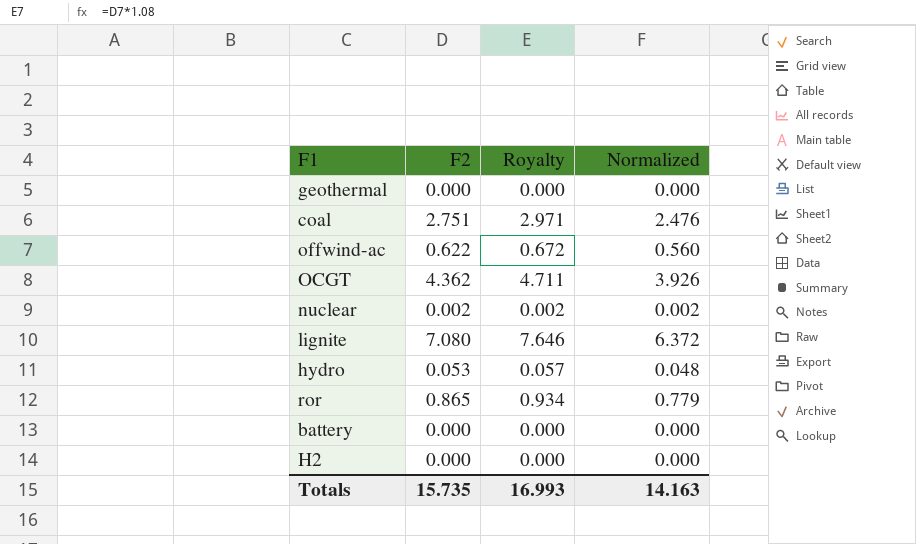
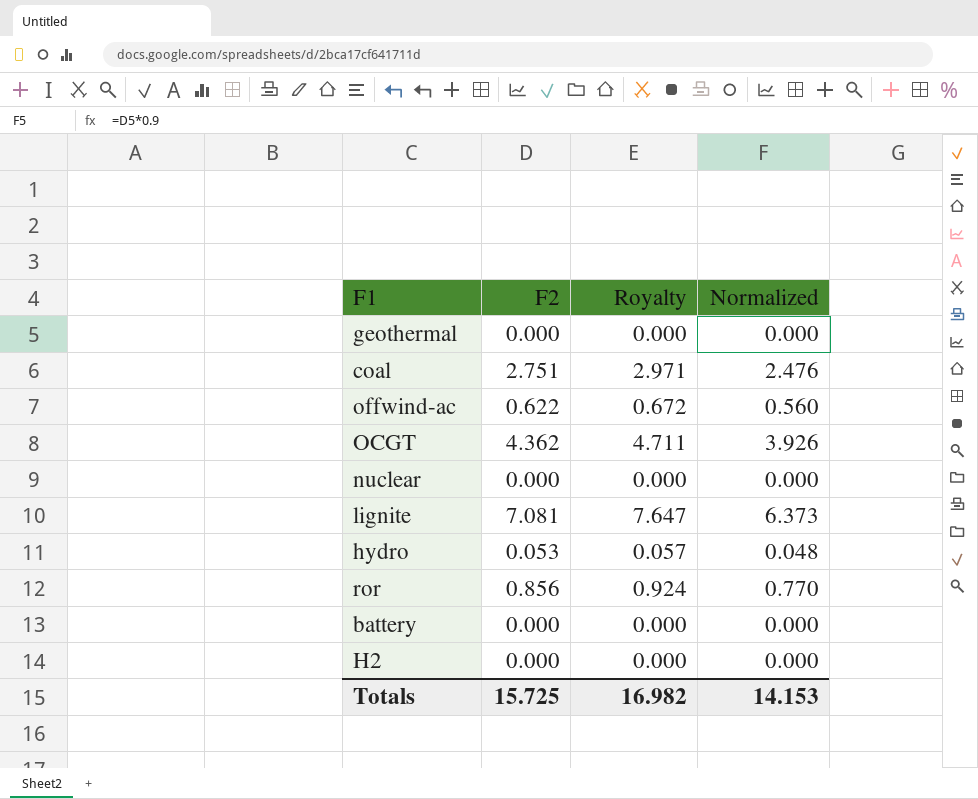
nuclear | F2: 0.002 -> 0.000
nuclear | Royalty: 0.002 -> 0.000
nuclear | Normalized: 0.002 -> 0.000
lignite | F2: 7.080 -> 7.081
lignite | Royalty: 7.646 -> 7.647
lignite | Normalized: 6.372 -> 6.373
ror | F2: 0.865 -> 0.856
ror | Royalty: 0.934 -> 0.924
ror | Normalized: 0.779 -> 0.770
Totals | F2: 15.735 -> 15.725
Totals | Royalty: 16.993 -> 16.982
Totals | Normalized: 14.163 -> 14.153

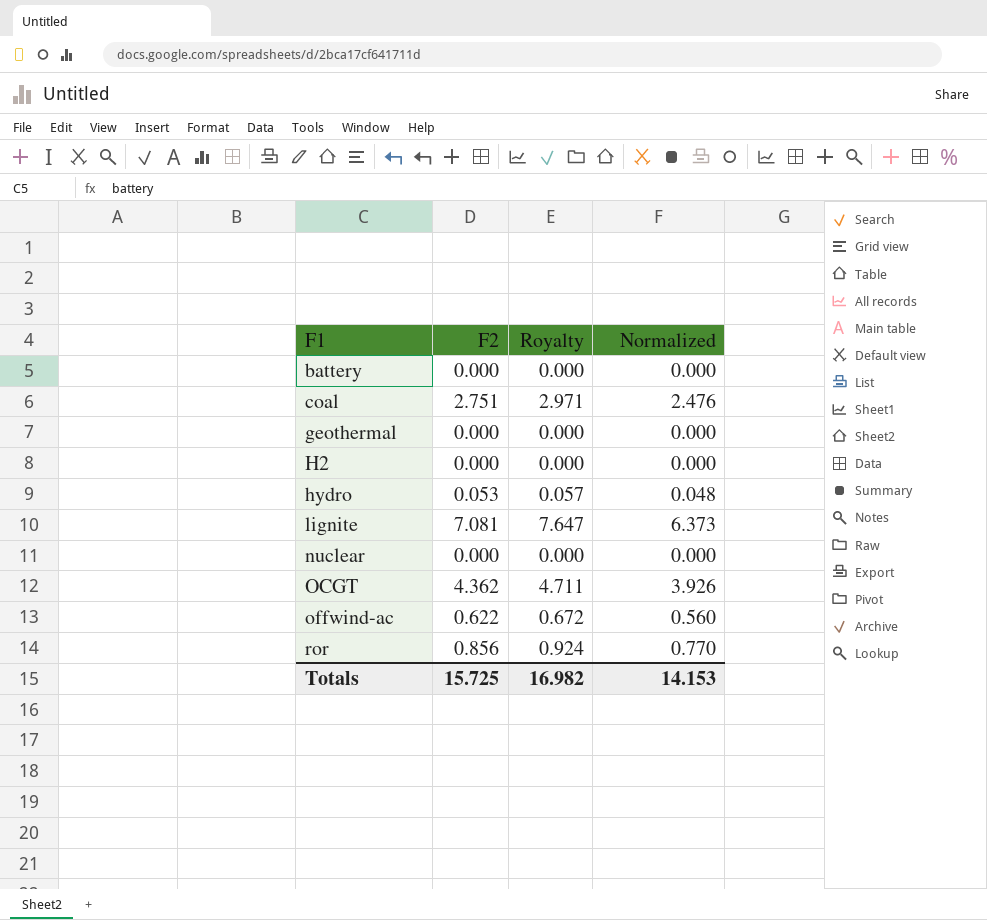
row order: none -> F1 ascending

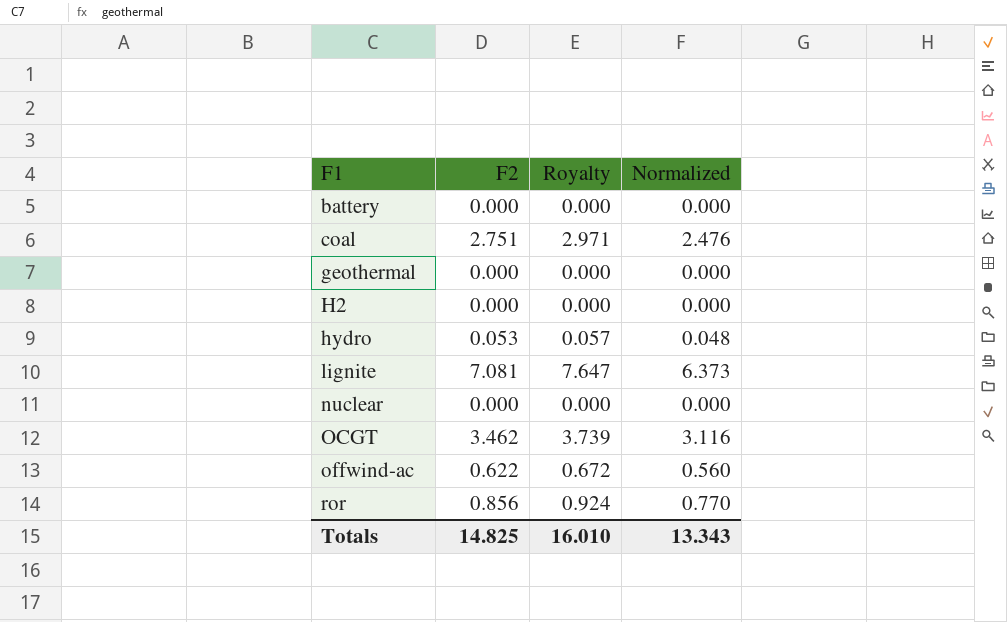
OCGT | F2: 4.362 -> 3.462
OCGT | Royalty: 4.711 -> 3.739
OCGT | Normalized: 3.926 -> 3.116
Totals | F2: 15.725 -> 14.825
Totals | Royalty: 16.982 -> 16.010
Totals | Normalized: 14.153 -> 13.343

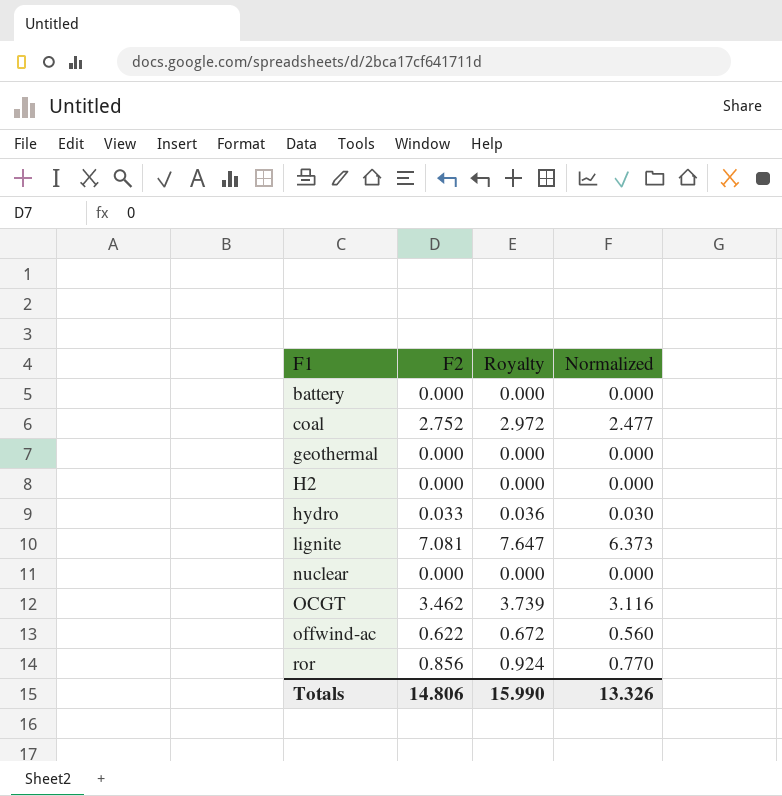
coal | F2: 2.751 -> 2.752
coal | Royalty: 2.971 -> 2.972
coal | Normalized: 2.476 -> 2.477
hydro | F2: 0.053 -> 0.033
hydro | Royalty: 0.057 -> 0.036
hydro | Normalized: 0.048 -> 0.030
Totals | F2: 14.825 -> 14.806
Totals | Royalty: 16.010 -> 15.990
Totals | Normalized: 13.343 -> 13.326

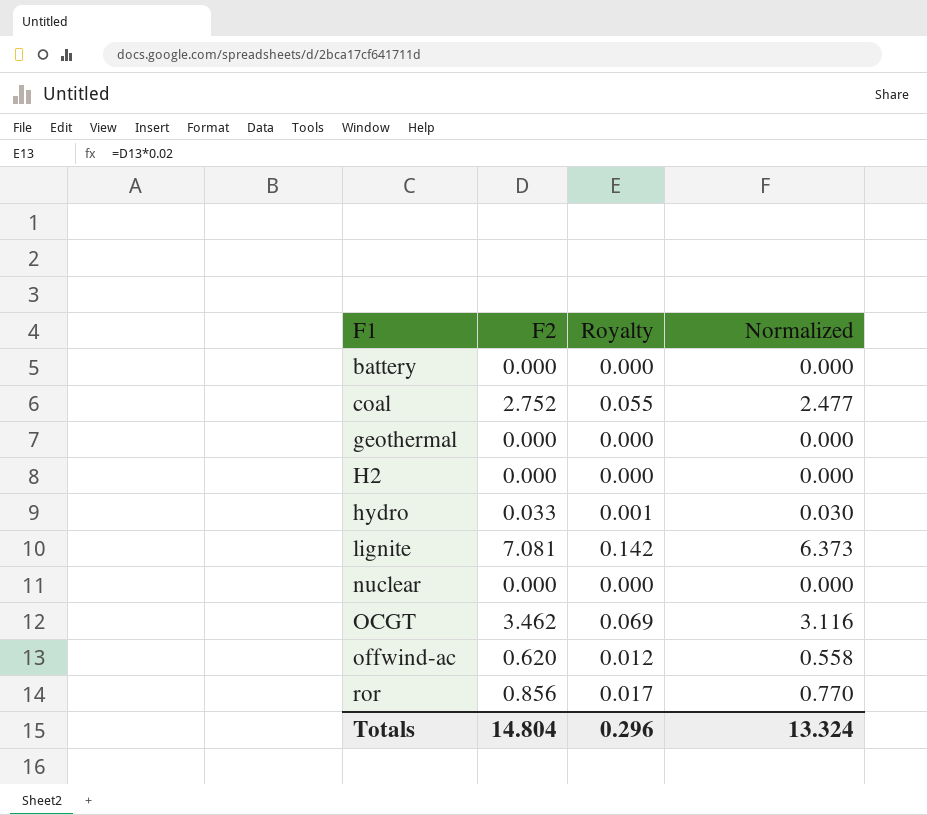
column Royalty | formula: [F2] * 1.08 -> [F2] * 0.02
offwind-ac | F2: 0.622 -> 0.620
offwind-ac | Normalized: 0.560 -> 0.558
Totals | F2: 14.806 -> 14.804
Totals | Royalty: 15.990 -> 0.296
Totals | Normalized: 13.326 -> 13.324

